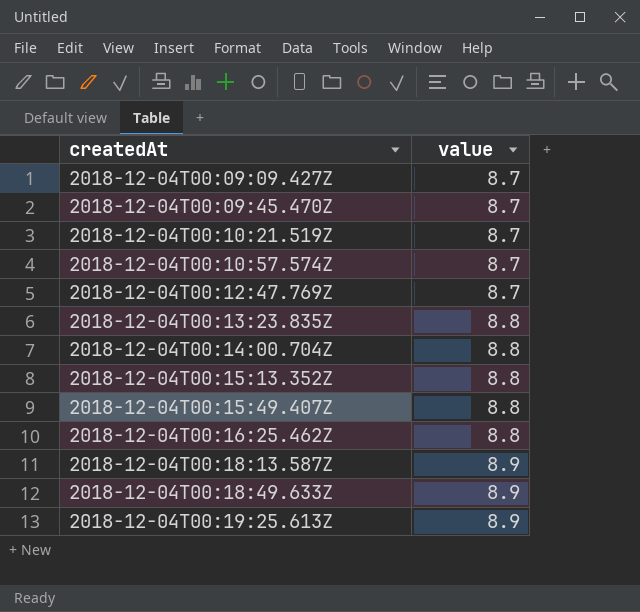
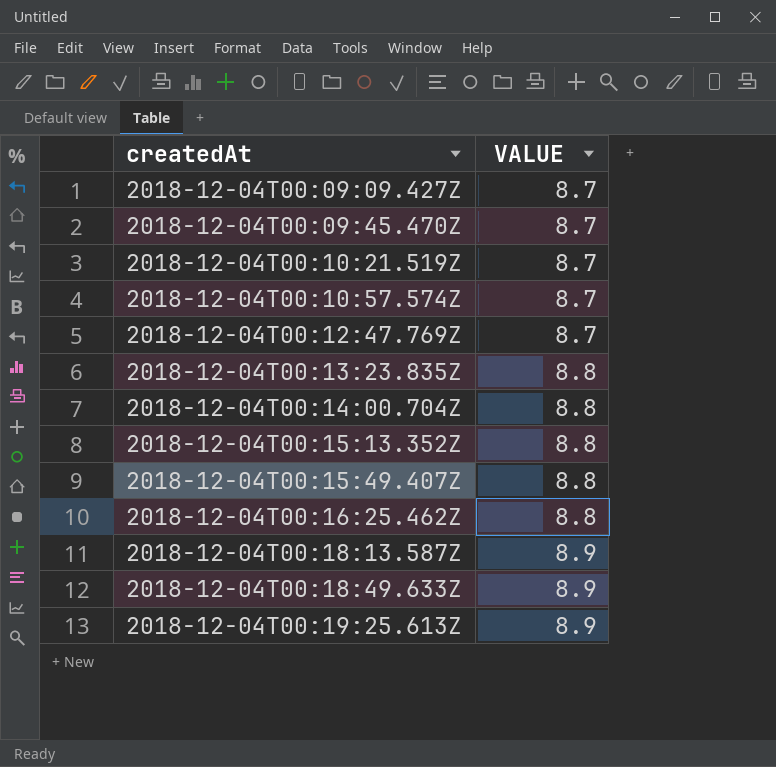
column name: value -> VALUE

